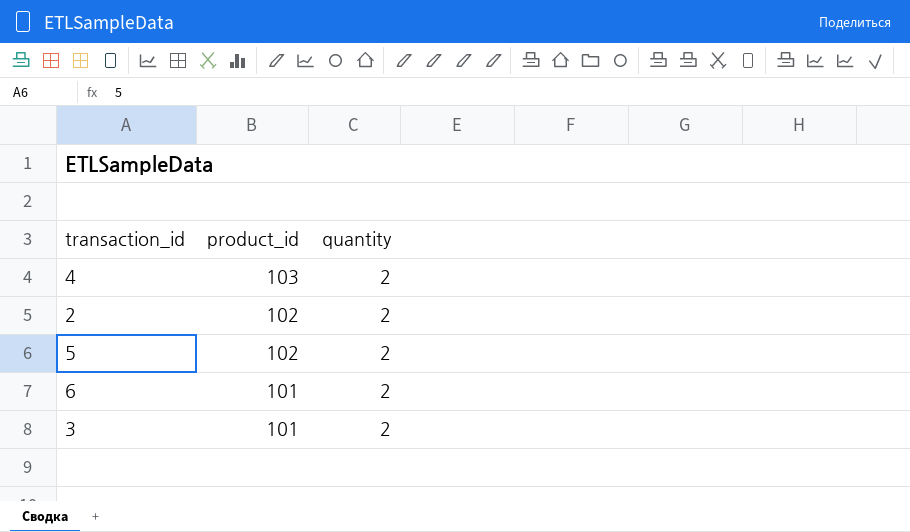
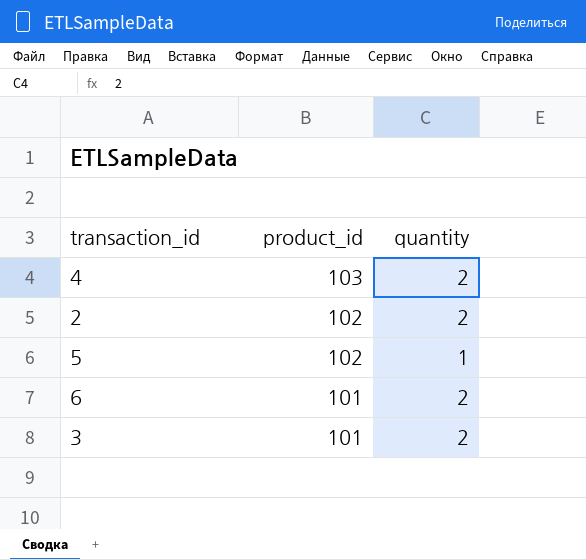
5 | quantity: 2 -> 1

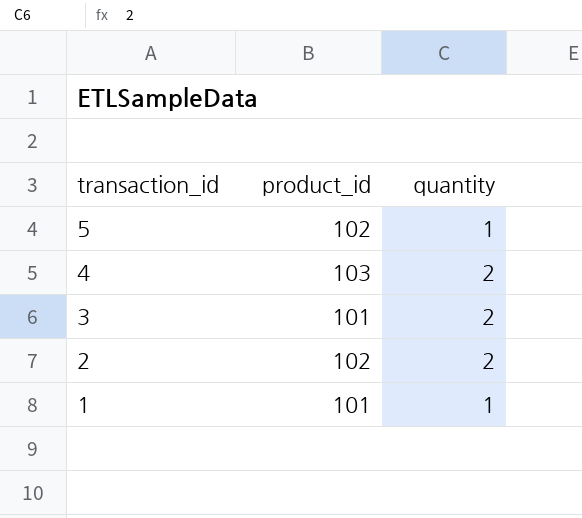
row order: product_id descending -> transaction_id descending
row 6: 101 | 2 -> none
row 1: none -> 101 | 1

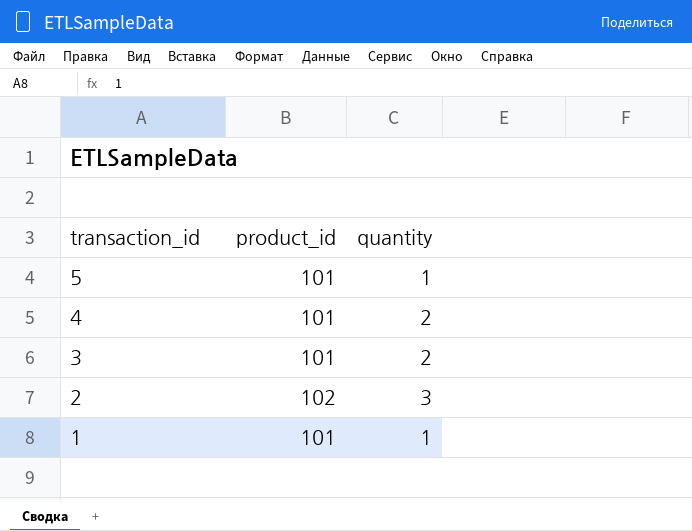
5 | product_id: 102 -> 101
4 | product_id: 103 -> 101
2 | quantity: 2 -> 3

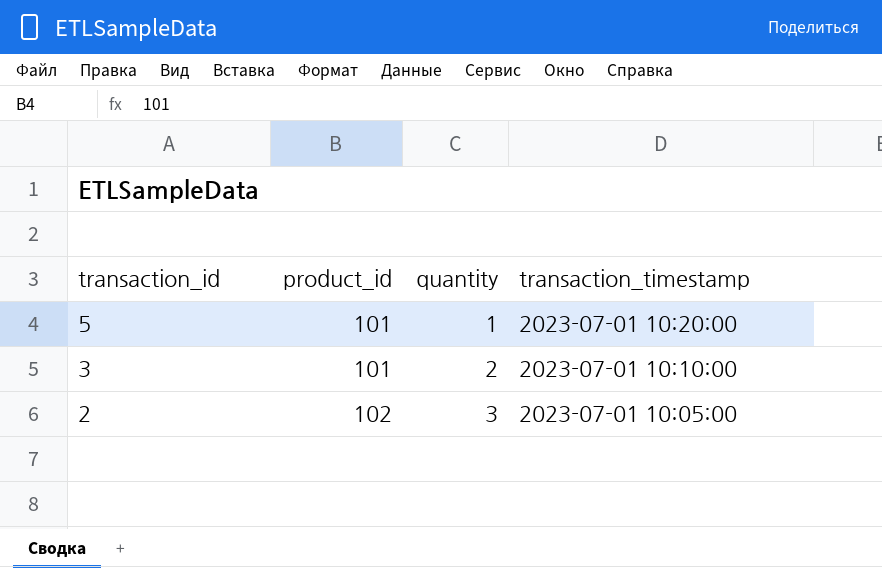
column transaction_timestamp | position: none -> 4
row 4: 101 | 2 -> none
row 1: 101 | 1 -> none

